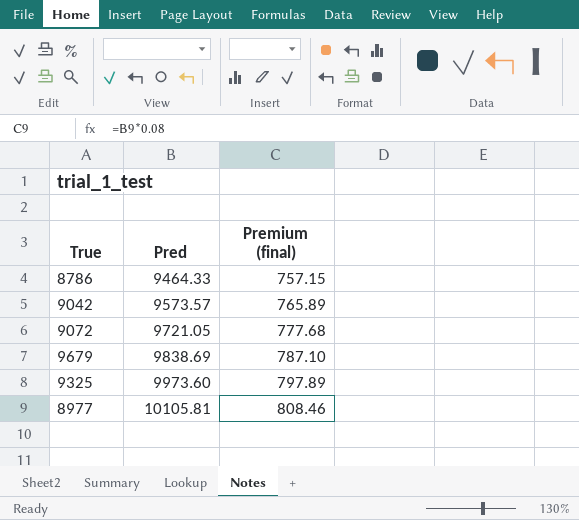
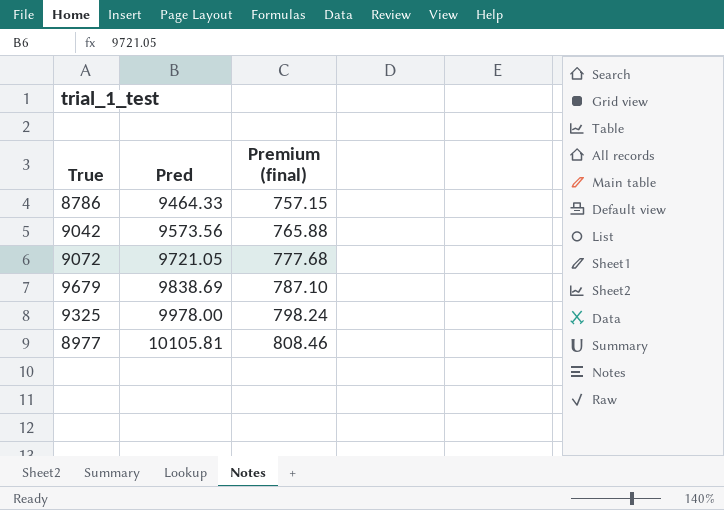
9042 | Pred: 9573.57 -> 9573.56
9042 | Premium (final): 765.89 -> 765.88
9325 | Pred: 9973.60 -> 9978.00
9325 | Premium (final): 797.89 -> 798.24

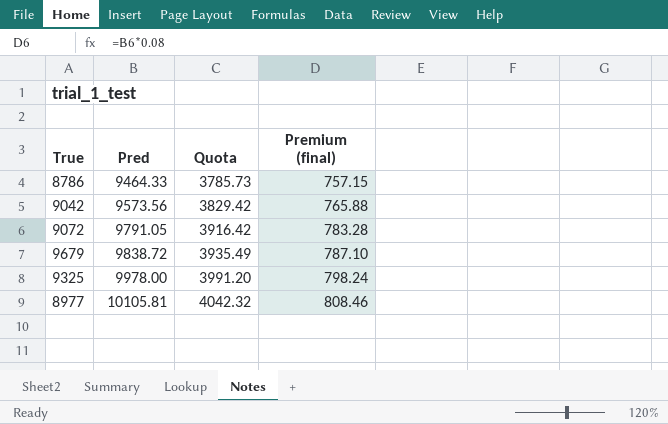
column Quota | formula: none -> [Pred] * 0.4
9072 | Pred: 9721.05 -> 9791.05
9072 | Premium (final): 777.68 -> 783.28
9679 | Pred: 9838.69 -> 9838.72

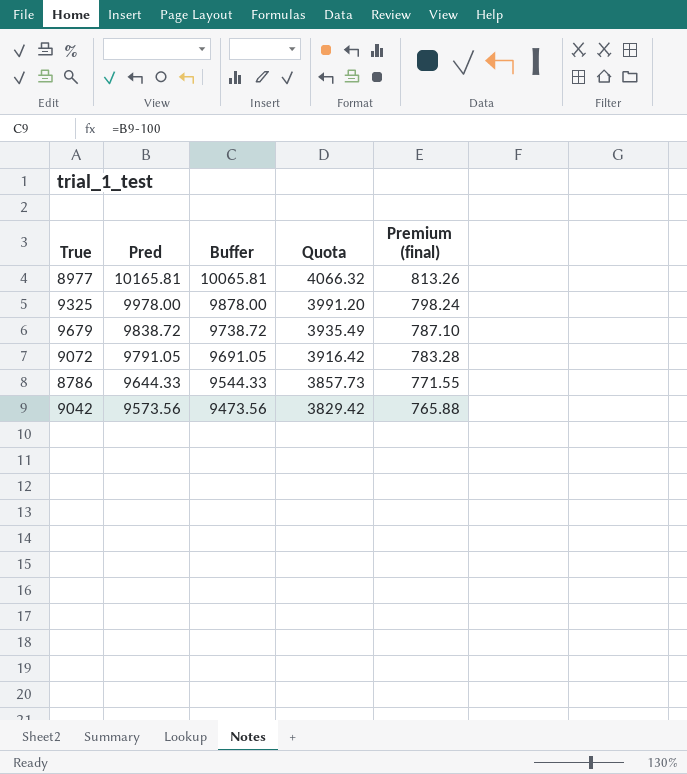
row order: Pred ascending -> Pred descending
column Buffer | formula: none -> [Pred] - 100
8977 | Pred: 10105.81 -> 10165.81
8977 | Quota: 4042.32 -> 4066.32
8977 | Premium (final): 808.46 -> 813.26
8786 | Pred: 9464.33 -> 9644.33
8786 | Quota: 3785.73 -> 3857.73
8786 | Premium (final): 757.15 -> 771.55

